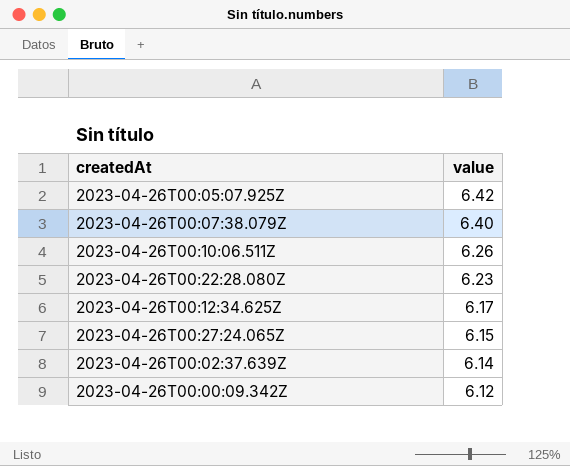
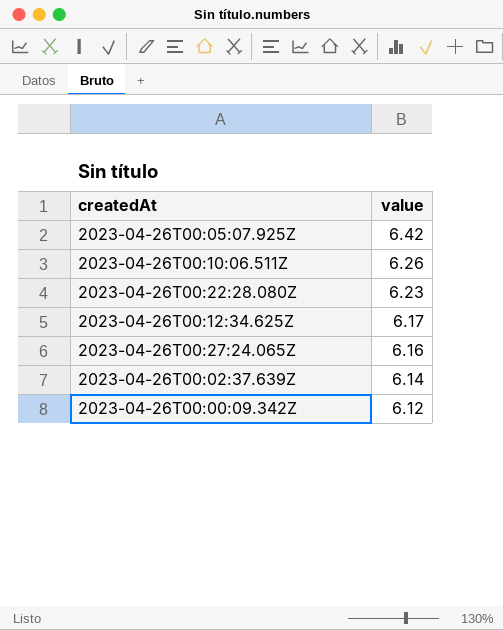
row 2023-04-26T00:07:38.079Z: 6.40 -> none
2023-04-26T00:27:24.065Z | value: 6.15 -> 6.16

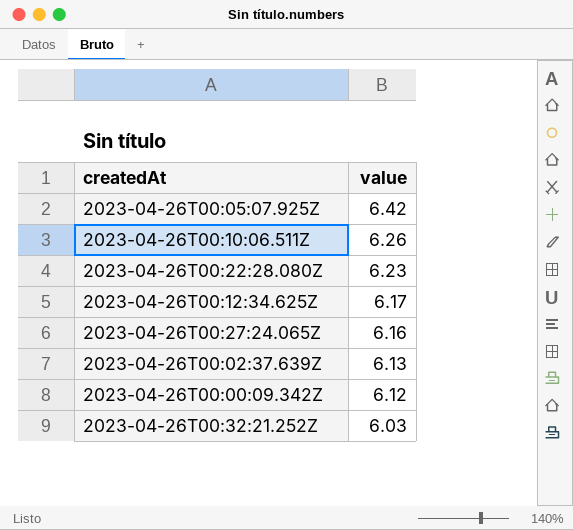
2023-04-26T00:02:37.639Z | value: 6.14 -> 6.13
row 2023-04-26T00:32:21.252Z: none -> 6.03

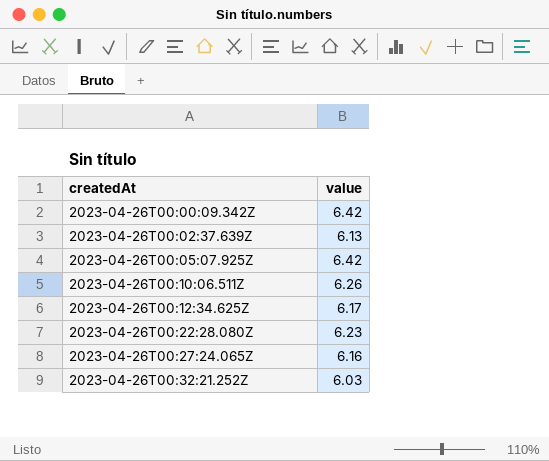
row order: value descending -> createdAt ascending
2023-04-26T00:00:09.342Z | value: 6.12 -> 6.42

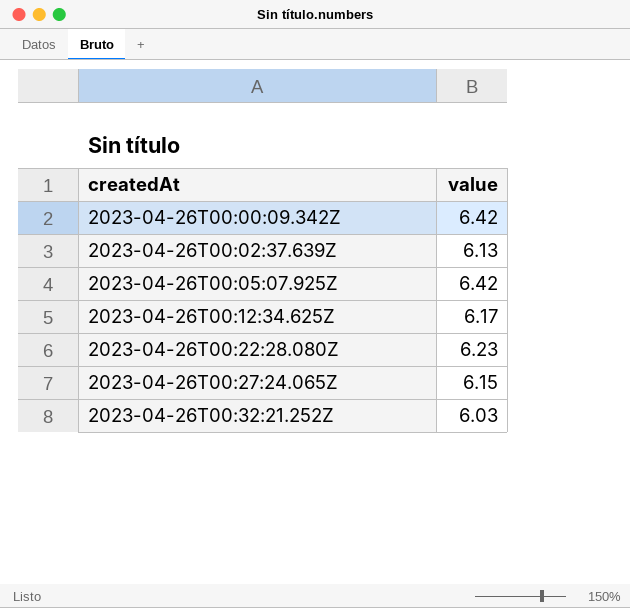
row 2023-04-26T00:10:06.511Z: 6.26 -> none
2023-04-26T00:27:24.065Z | value: 6.16 -> 6.15

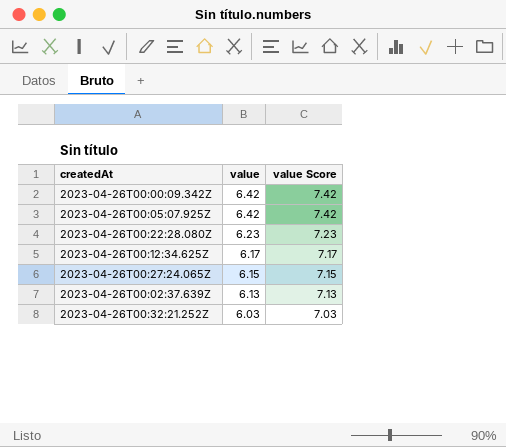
row order: createdAt ascending -> value descending
column value Score | formula: none -> [value] + 1

